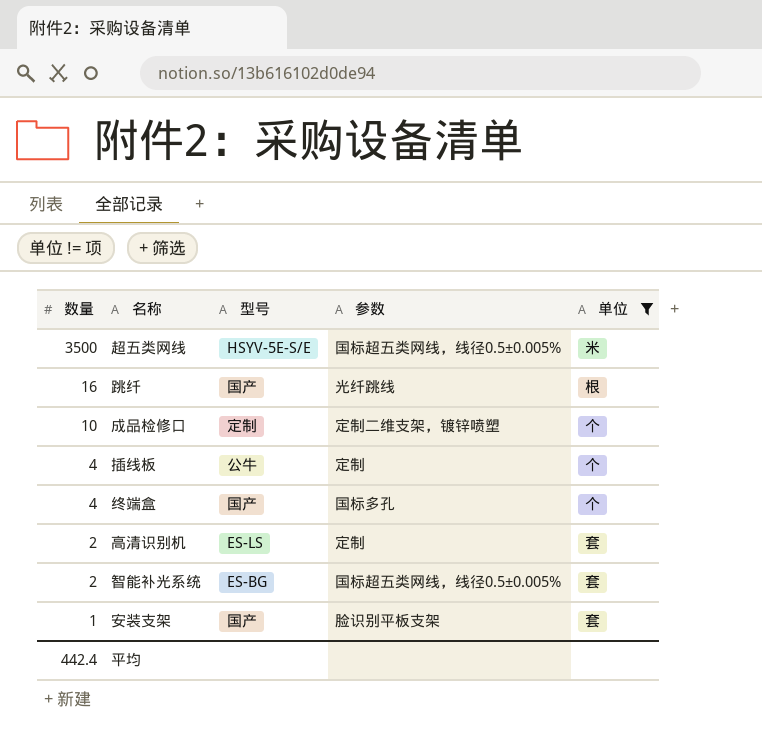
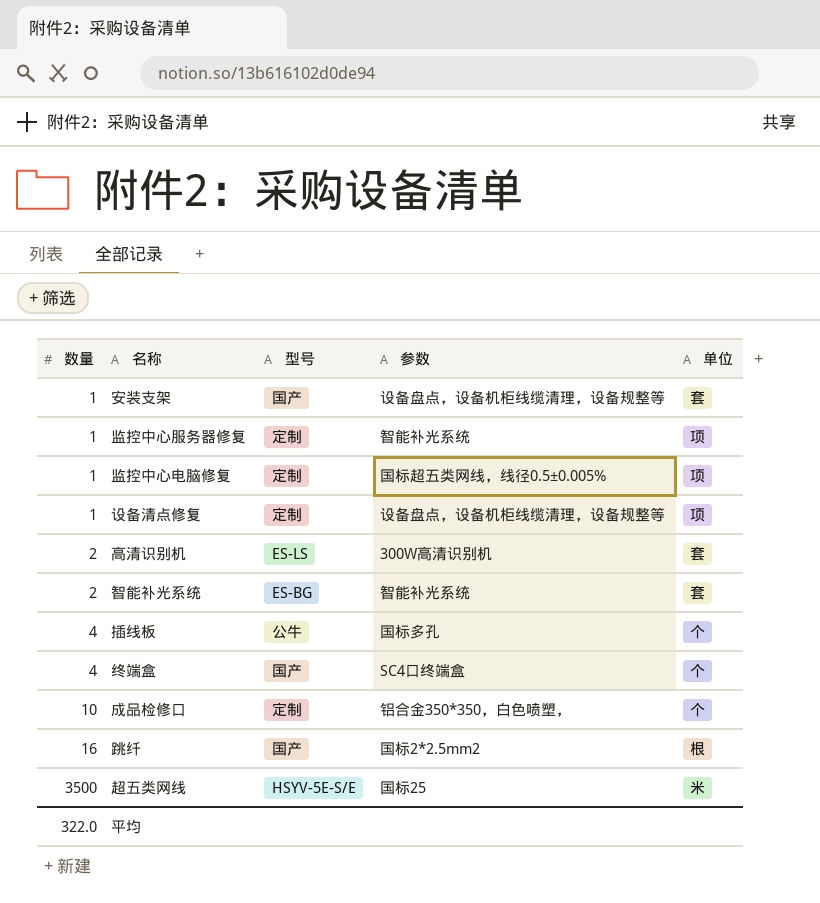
filter: 单位 != 项 -> none
row order: 数量 descending -> 数量 ascending
安装支架 | 参数: 脸识别平板支架 -> 设备盘点，设备机柜线缆清理，设备规整等
高清识别机 | 参数: 定制 -> 300W高清识别机
智能补光系统 | 参数: 国标超五类网线，线径0.5±0.005% -> 智能补光系统
插线板 | 参数: 定制 -> 国标多孔
终端盒 | 参数: 国标多孔 -> SC4口终端盒
成品检修口 | 参数: 定制二维支架，镀锌喷塑 -> 铝合金350*350，白色喷塑，
跳纤 | 参数: 光纤跳线 -> 国标2*2.5mm2
超五类网线 | 参数: 国标超五类网线，线径0.5±0.005% -> 国标25
平均 | 数量: 442.4 -> 322.0

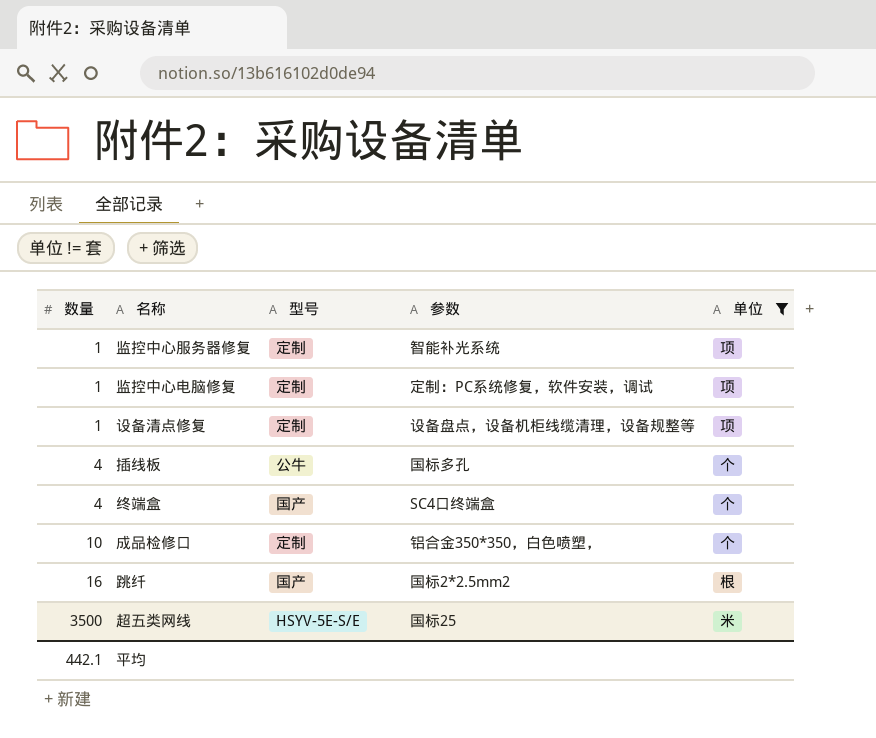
filter: none -> 单位 != 套
监控中心电脑修复 | 参数: 国标超五类网线，线径0.5±0.005% -> 定制：PC系统修复，软件安装，调试
平均 | 数量: 322.0 -> 442.1

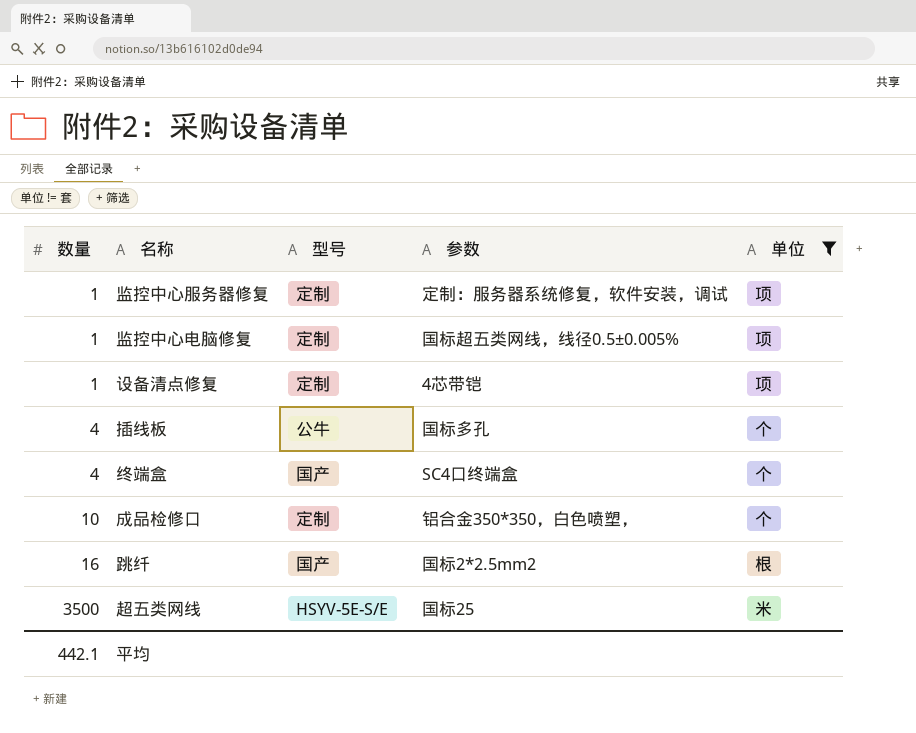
监控中心服务器修复 | 参数: 智能补光系统 -> 定制：服务器系统修复，软件安装，调试
监控中心电脑修复 | 参数: 定制：PC系统修复，软件安装，调试 -> 国标超五类网线，线径0.5±0.005%
设备清点修复 | 参数: 设备盘点，设备机柜线缆清理，设备规整等 -> 4芯带铠

